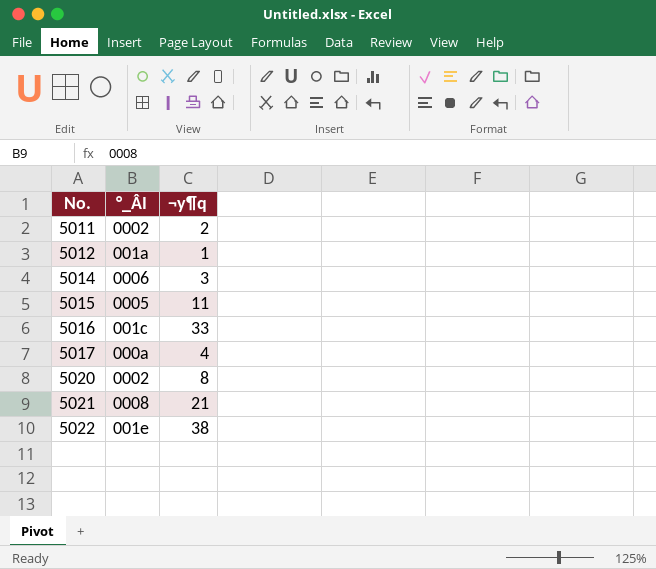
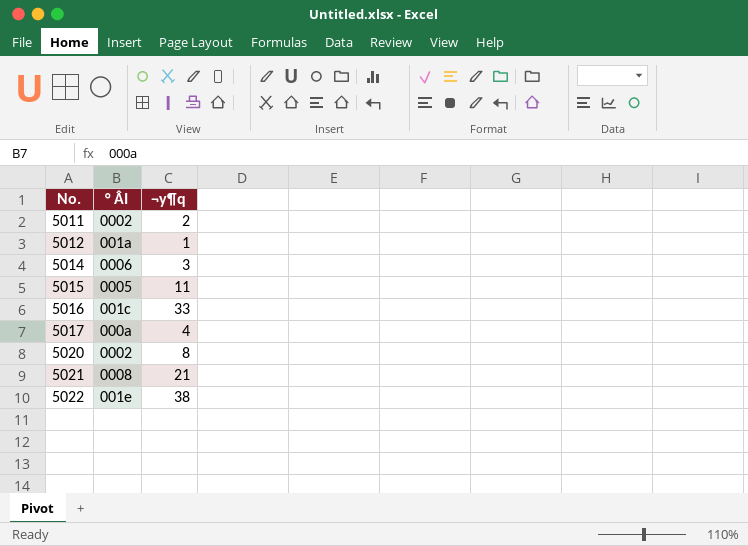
column name: °_ÂI -> ° ÂI

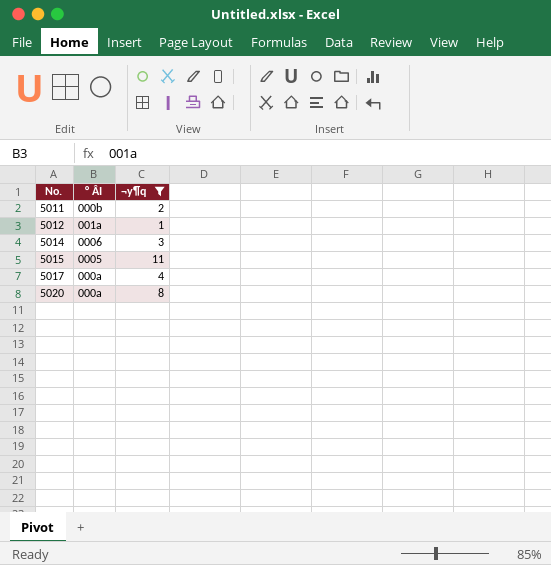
filter: none -> ¬y¶q <= 11
5011 | ° ÂI: 0002 -> 000b
5020 | ° ÂI: 0002 -> 000a

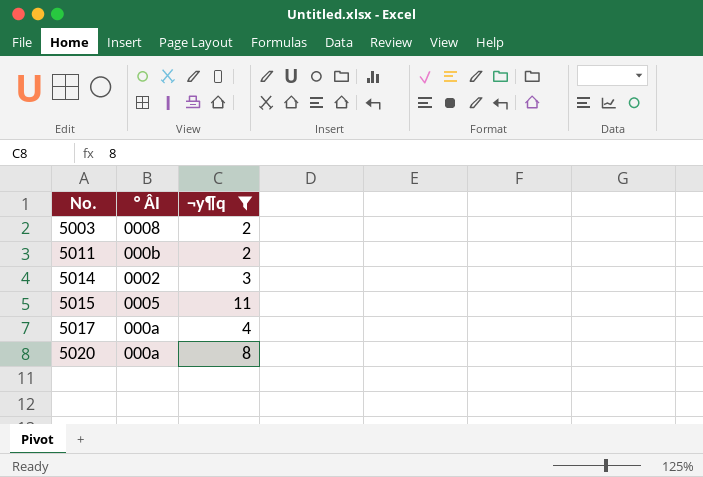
row 5012: 001a | 1 -> none
row 5003: none -> 0008 | 2
5014 | ° ÂI: 0006 -> 0002

